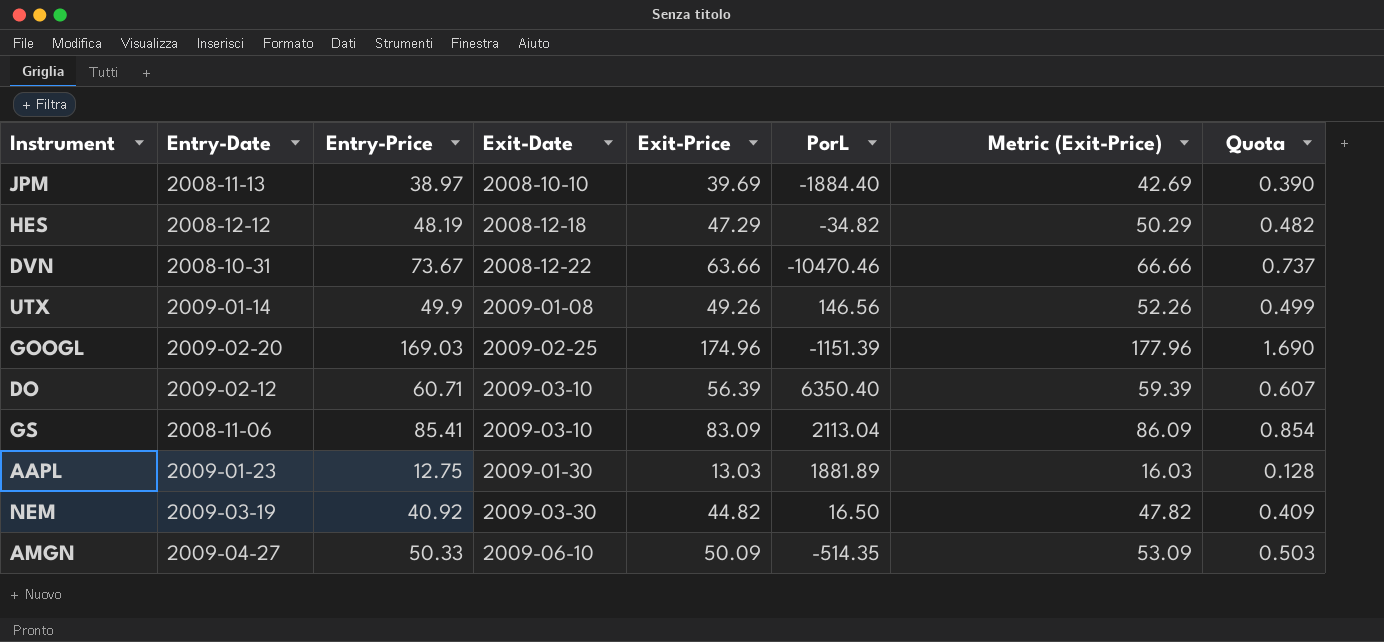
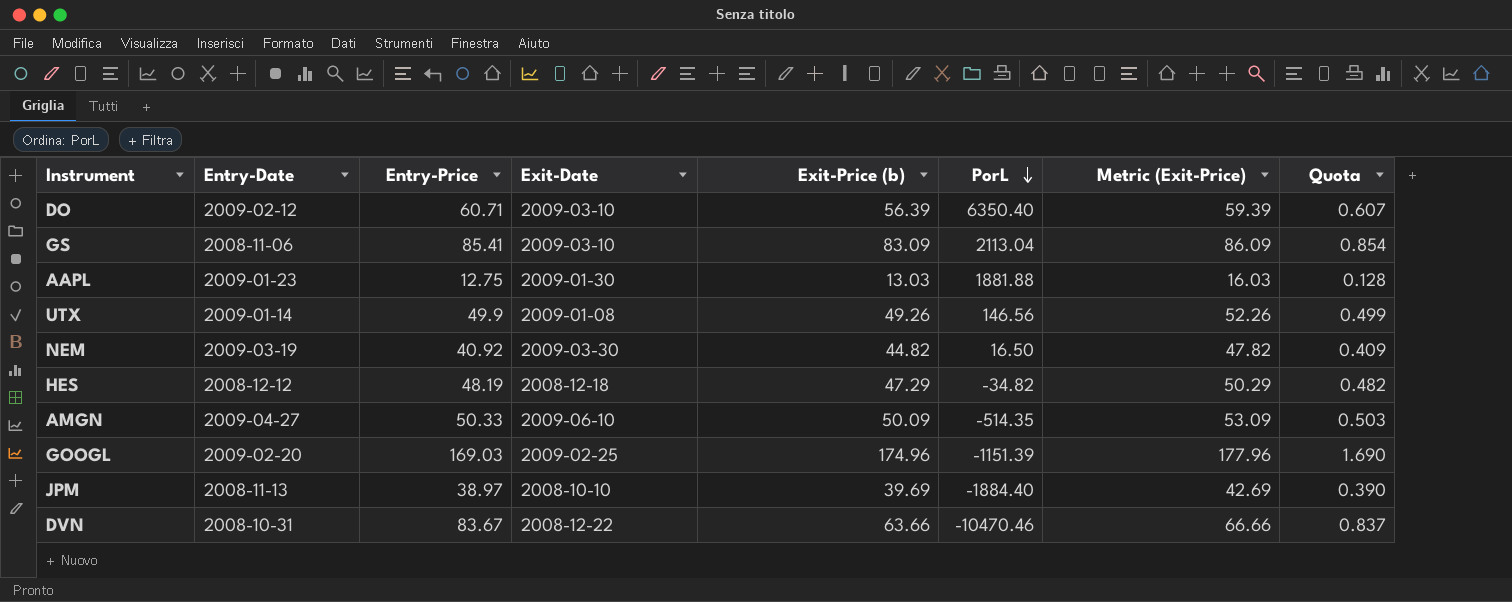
row order: none -> PorL descending
column name: Exit-Price -> Exit-Price (b)
AAPL | PorL: 1881.89 -> 1881.88
DVN | Entry-Price: 73.67 -> 83.67
DVN | Quota: 0.737 -> 0.837

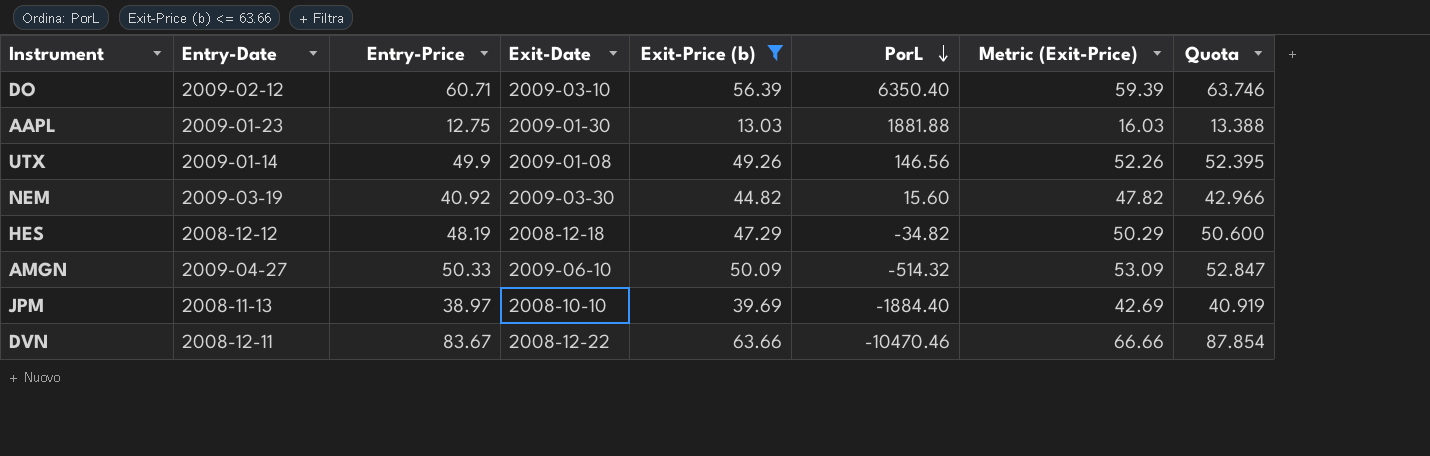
filter: none -> Exit-Price (b) <= 63.66
column Quota | formula: [Entry-Price] * 0.01 -> [Entry-Price] * 1.05
NEM | PorL: 16.50 -> 15.60
AMGN | PorL: -514.35 -> -514.32
DVN | Entry-Date: 2008-10-31 -> 2008-12-11

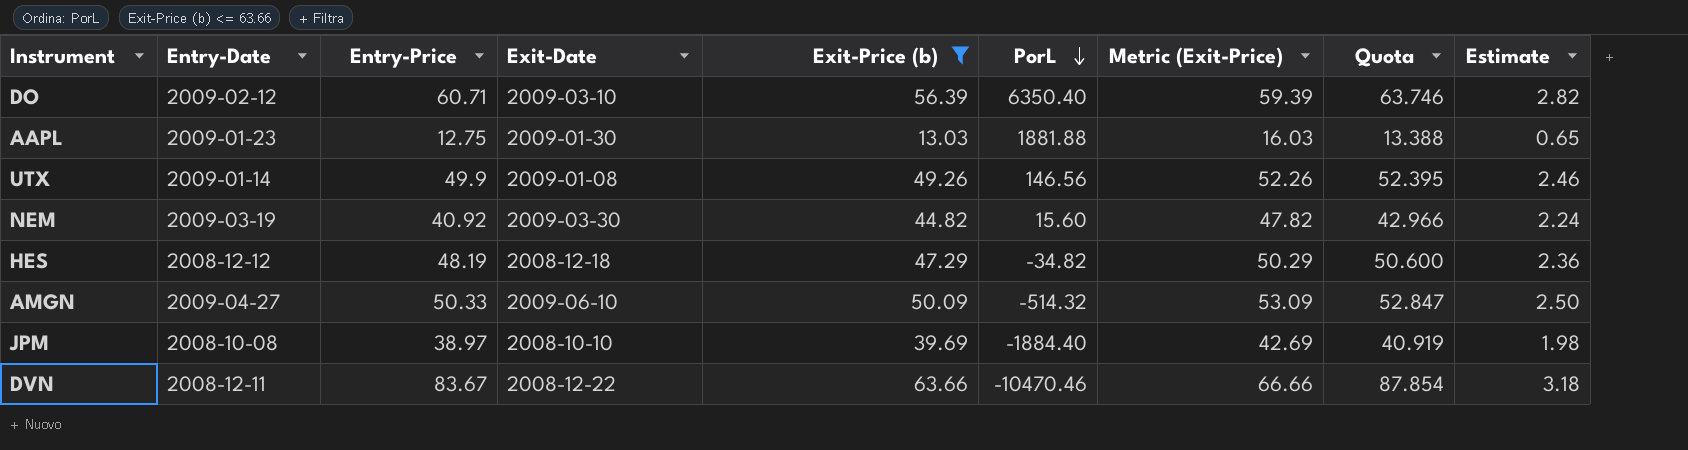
column Estimate | formula: none -> [Exit-Price (b)] * 0.05
JPM | Entry-Date: 2008-11-13 -> 2008-10-08

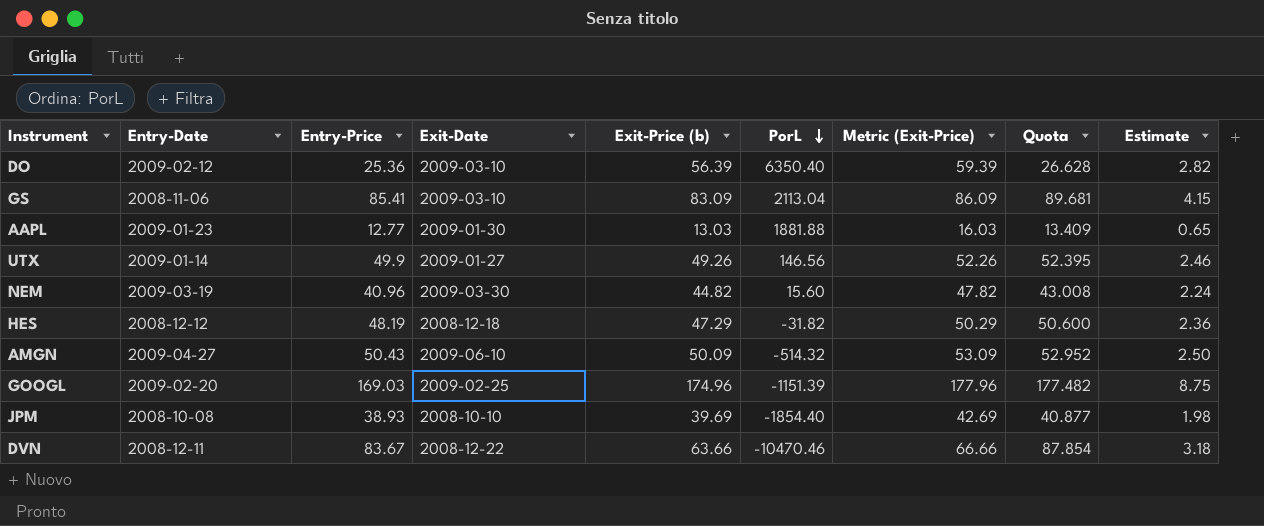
filter: Exit-Price (b) <= 63.66 -> none
DO | Entry-Price: 60.71 -> 25.36
DO | Quota: 63.746 -> 26.628
AAPL | Entry-Price: 12.75 -> 12.77
AAPL | Quota: 13.388 -> 13.409
UTX | Exit-Date: 2009-01-08 -> 2009-01-27
NEM | Entry-Price: 40.92 -> 40.96
NEM | Quota: 42.966 -> 43.008
HES | PorL: -34.82 -> -31.82
AMGN | Entry-Price: 50.33 -> 50.43
AMGN | Quota: 52.847 -> 52.952
JPM | Entry-Price: 38.97 -> 38.93
JPM | PorL: -1884.40 -> -1854.40
JPM | Quota: 40.919 -> 40.877

